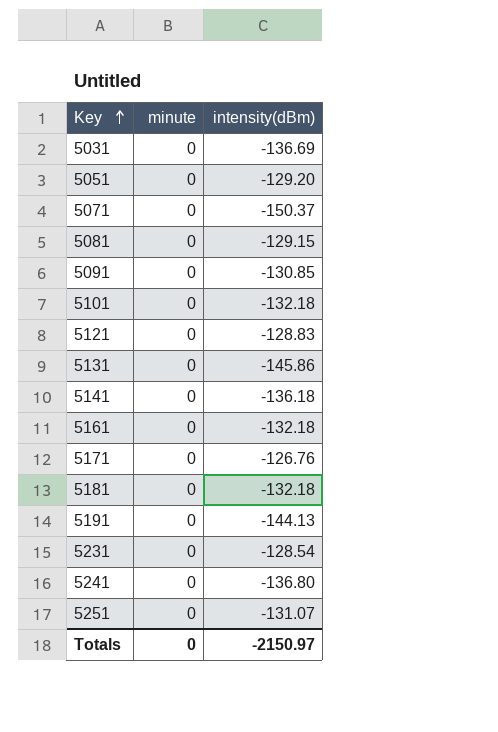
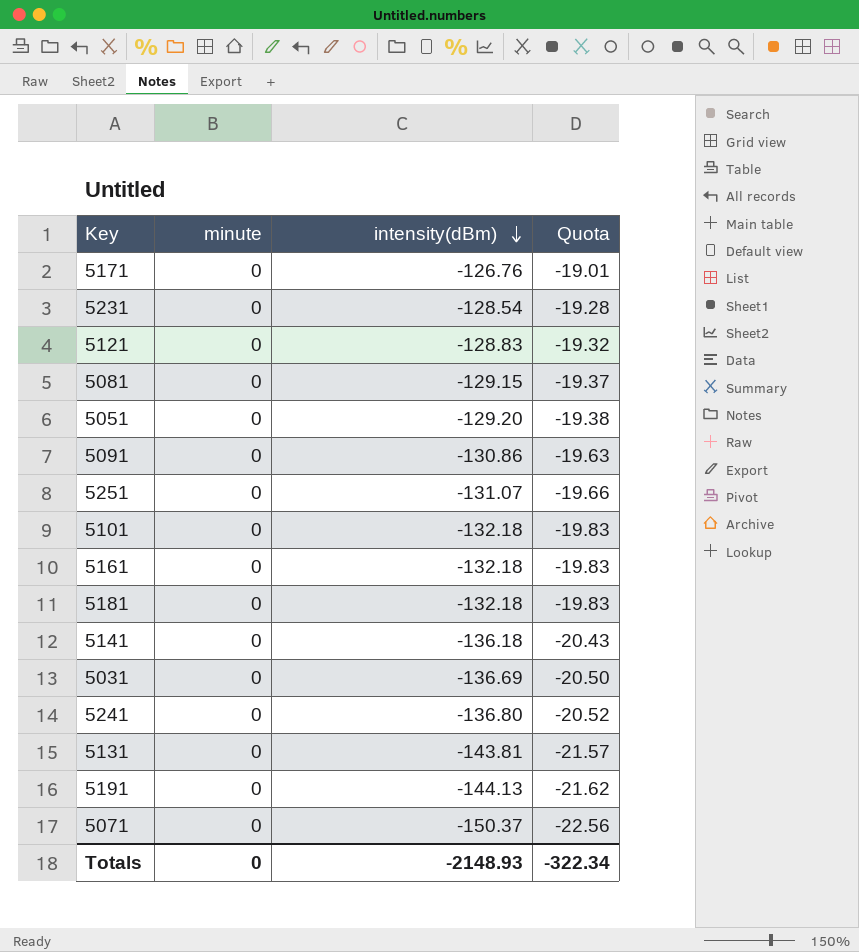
row order: Key ascending -> intensity(dBm) descending
column Quota | formula: none -> [intensity(dBm)] * 0.15
5091 | intensity(dBm): -130.85 -> -130.86
5131 | intensity(dBm): -145.86 -> -143.81
Totals | intensity(dBm): -2150.97 -> -2148.93

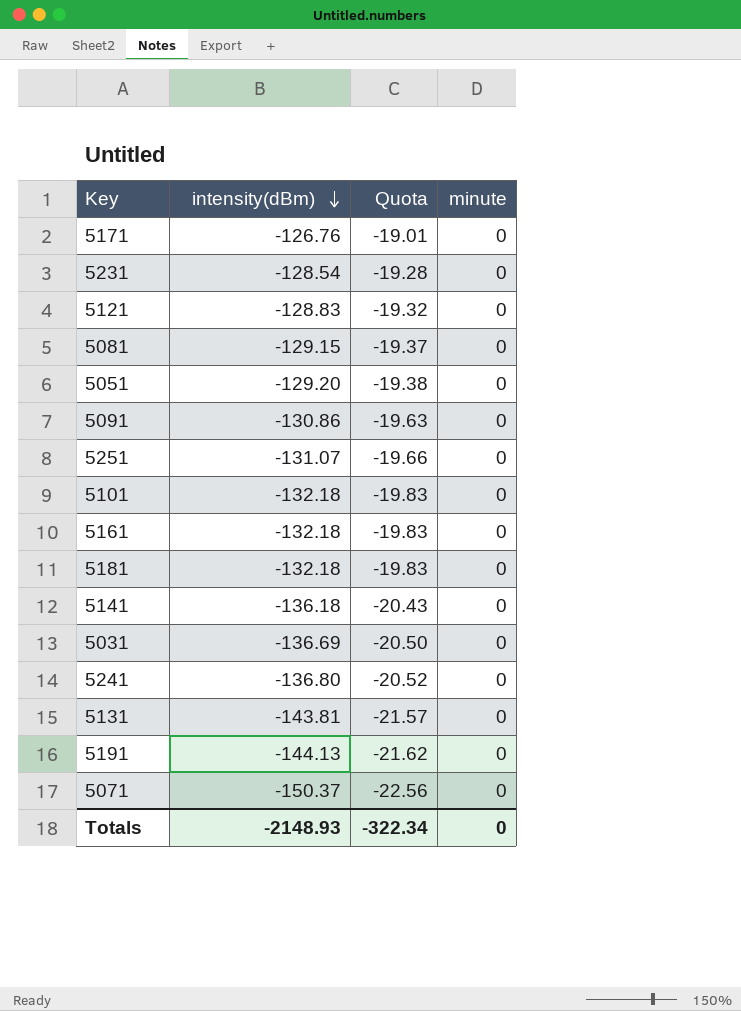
column minute | position: 2 -> 4

